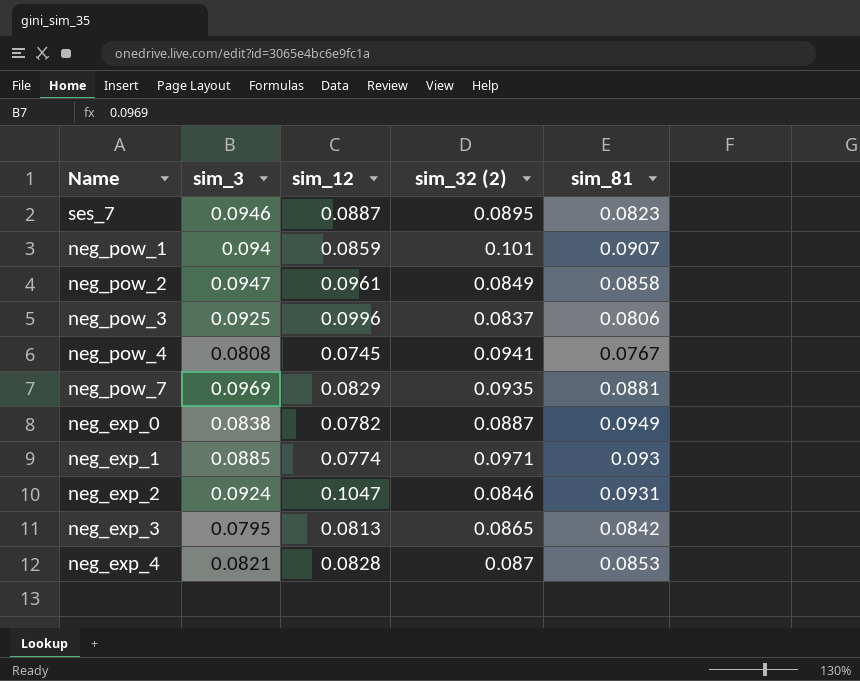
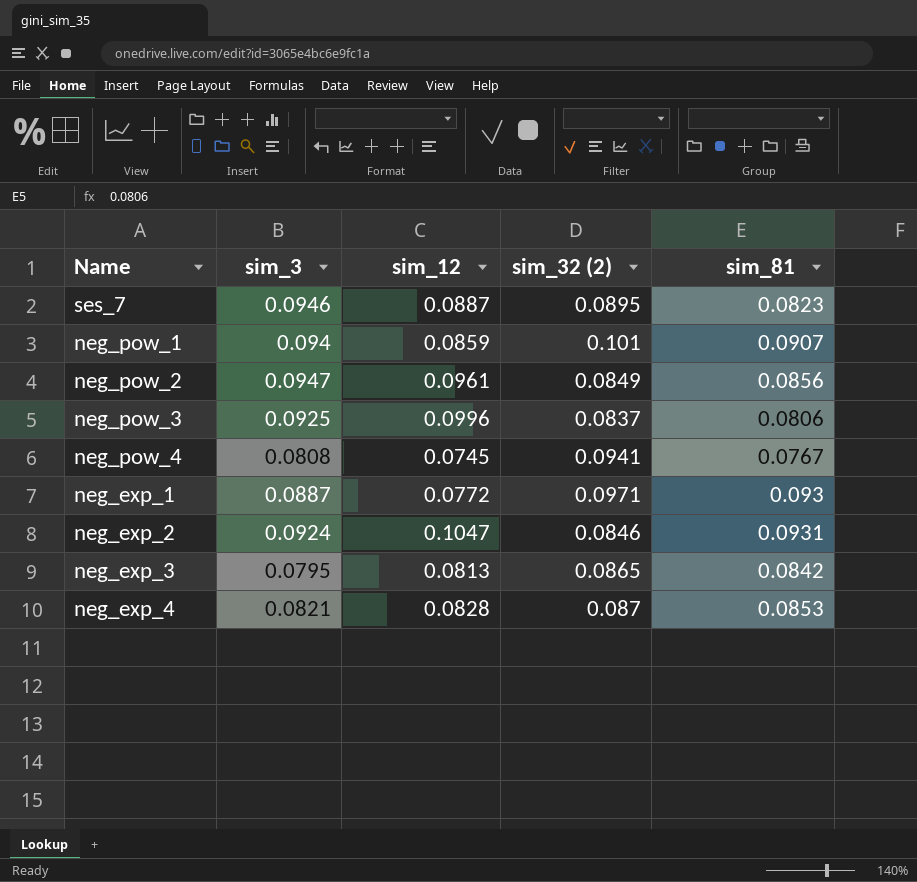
row neg_pow_7: 0.0969 | 0.0829 | 0.0935 | 0.0881 -> none
row neg_exp_0: 0.0838 | 0.0782 | 0.0887 | 0.0949 -> none
neg_pow_2 | sim_81: 0.0858 -> 0.0856
neg_exp_1 | sim_3: 0.0885 -> 0.0887
neg_exp_1 | sim_12: 0.0774 -> 0.0772

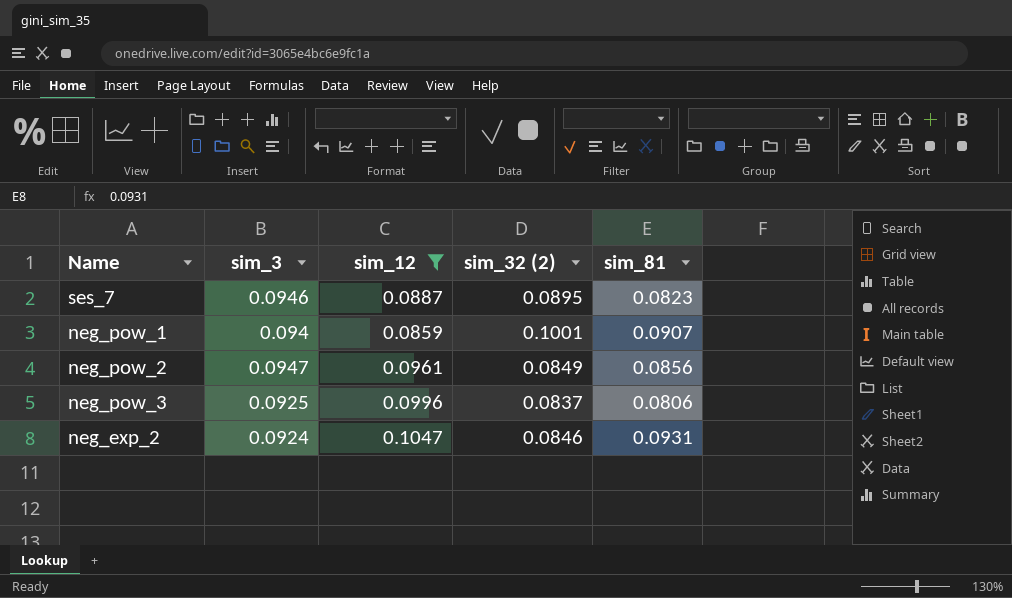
filter: none -> sim_12 >= 0.0859
neg_pow_1 | sim_32 (2): 0.101 -> 0.1001

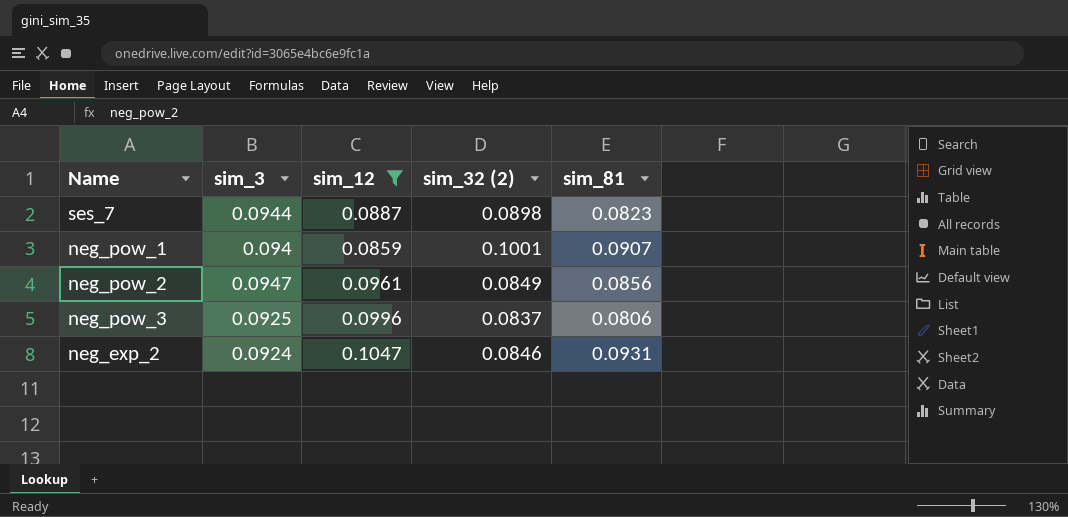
ses_7 | sim_3: 0.0946 -> 0.0944
ses_7 | sim_32 (2): 0.0895 -> 0.0898

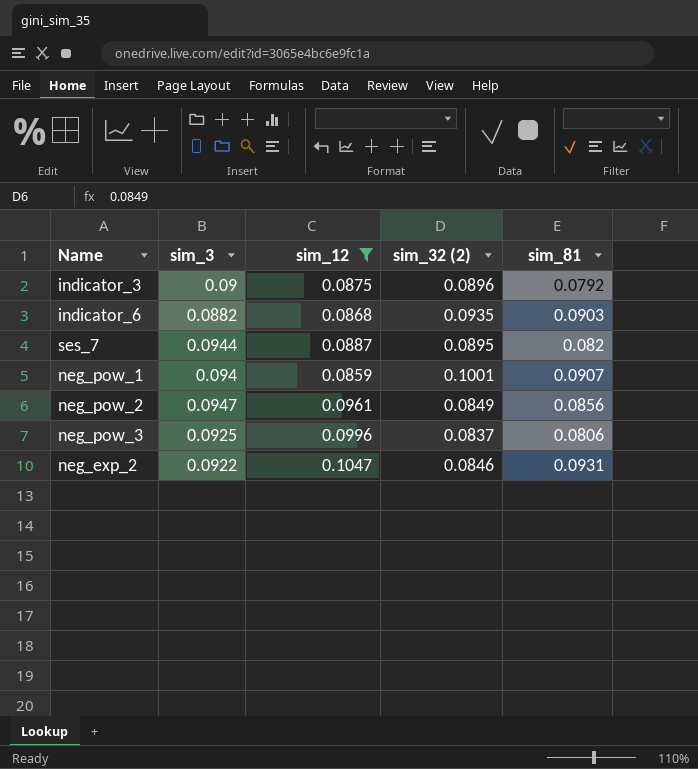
row indicator_3: none -> 0.09 | 0.0875 | 0.0896 | 0.0792
row indicator_6: none -> 0.0882 | 0.0868 | 0.0935 | 0.0903
ses_7 | sim_32 (2): 0.0898 -> 0.0895
ses_7 | sim_81: 0.0823 -> 0.082
neg_exp_2 | sim_3: 0.0924 -> 0.0922

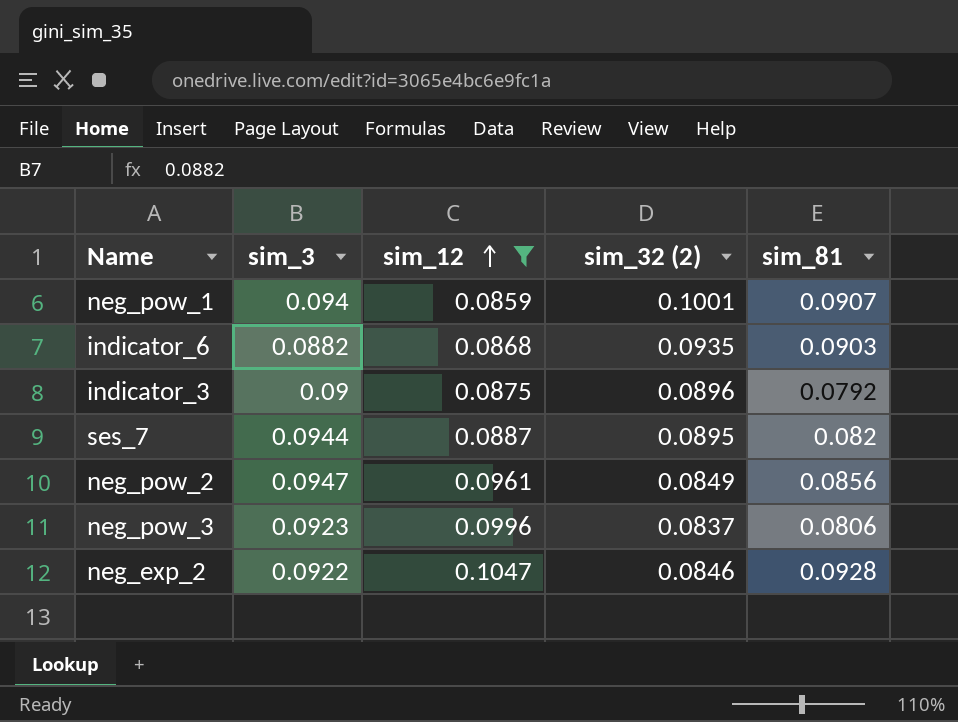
row order: none -> sim_12 ascending
neg_pow_3 | sim_3: 0.0925 -> 0.0923
neg_exp_2 | sim_81: 0.0931 -> 0.0928

